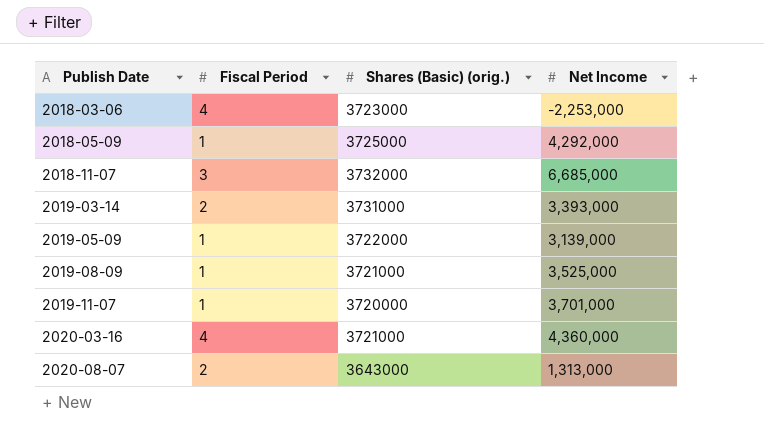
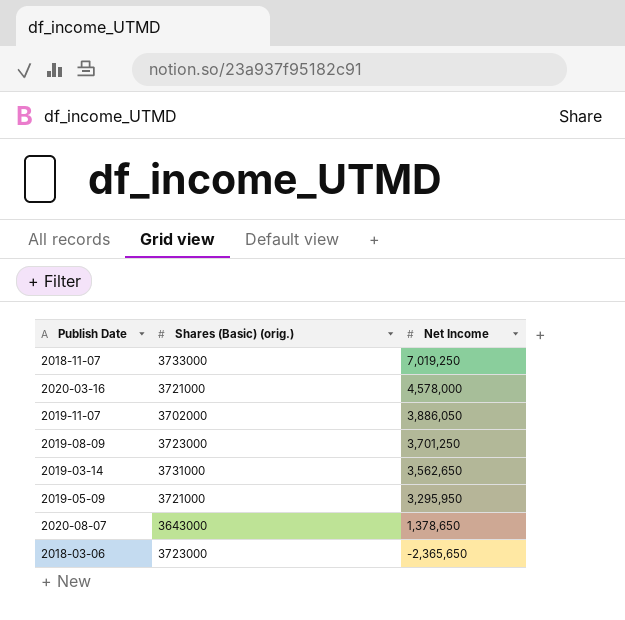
row order: Publish Date ascending -> Net Income descending
column Fiscal Period | position: 2 -> none
row 2018-05-09: 1 | 3725000 | 4,292,000 -> none
2018-11-07 | Shares (Basic) (orig.): 3732000 -> 3733000
2018-11-07 | Net Income: 6,685,000 -> 7,019,250
2020-03-16 | Net Income: 4,360,000 -> 4,578,000
2019-11-07 | Shares (Basic) (orig.): 3720000 -> 3702000
2019-11-07 | Net Income: 3,701,000 -> 3,886,050
2019-08-09 | Shares (Basic) (orig.): 3721000 -> 3723000
2019-08-09 | Net Income: 3,525,000 -> 3,701,250
2019-03-14 | Net Income: 3,393,000 -> 3,562,650
2019-05-09 | Shares (Basic) (orig.): 3722000 -> 3721000
2019-05-09 | Net Income: 3,139,000 -> 3,295,950
2020-08-07 | Net Income: 1,313,000 -> 1,378,650
2018-03-06 | Net Income: -2,253,000 -> -2,365,650

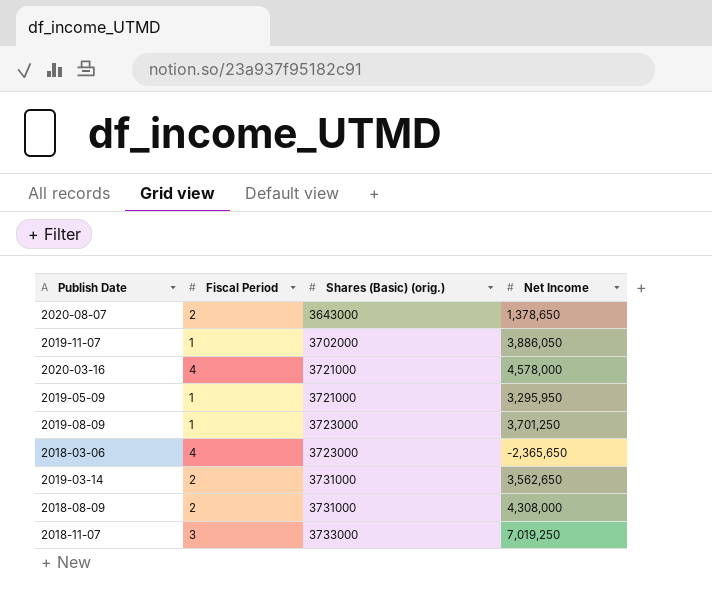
row order: Net Income descending -> Shares (Basic) (orig.) ascending
column Fiscal Period | position: none -> 2
row 2018-08-09: none -> 2 | 3731000 | 4,308,000

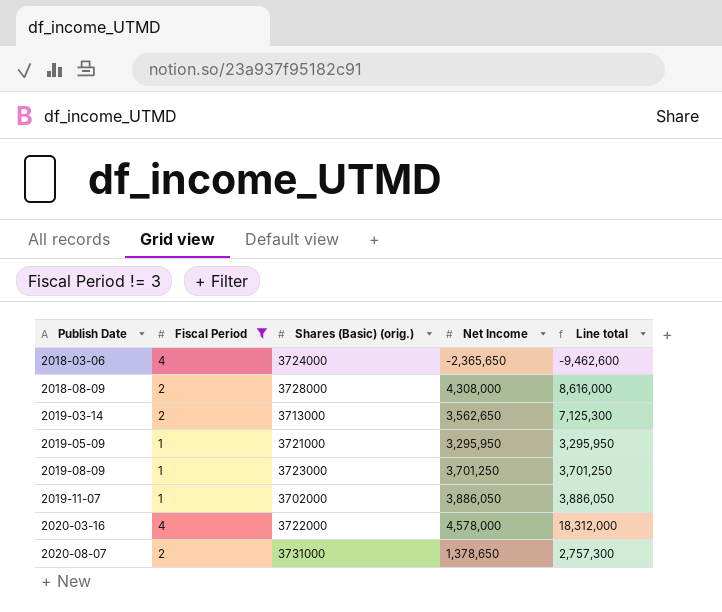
filter: none -> Fiscal Period != 3
row order: Shares (Basic) (orig.) ascending -> Publish Date ascending
column Line total | formula: none -> [Fiscal Period] * [Net Income]
2018-03-06 | Shares (Basic) (orig.): 3723000 -> 3724000
2018-08-09 | Shares (Basic) (orig.): 3731000 -> 3728000
2019-03-14 | Shares (Basic) (orig.): 3731000 -> 3713000
2020-03-16 | Shares (Basic) (orig.): 3721000 -> 3722000
2020-08-07 | Shares (Basic) (orig.): 3643000 -> 3731000

